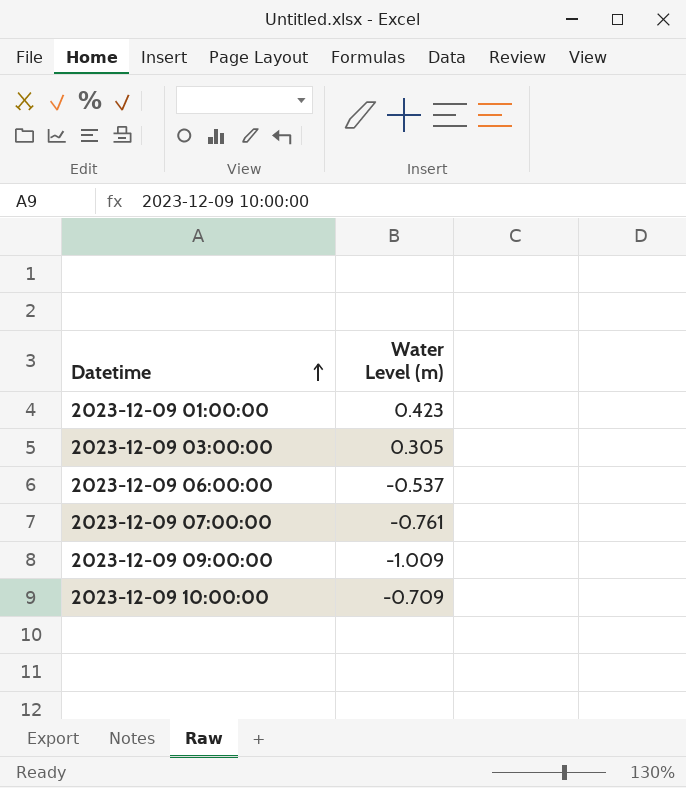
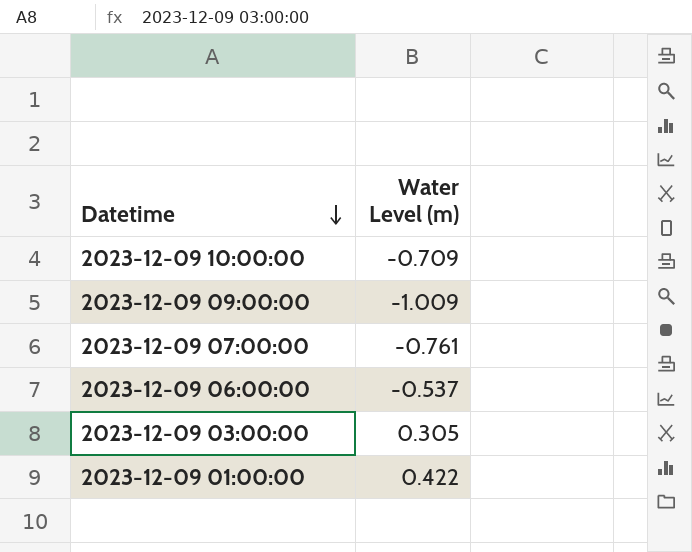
row order: Datetime ascending -> Datetime descending
2023-12-09 01:00:00 | Water Level (m): 0.423 -> 0.422

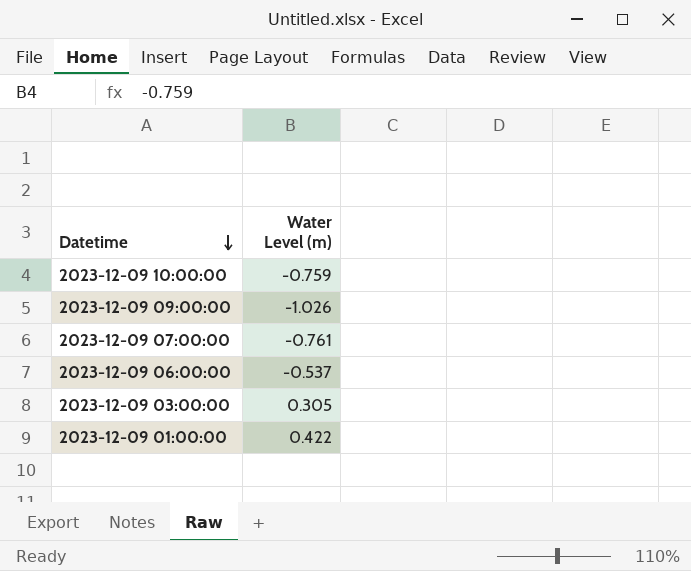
2023-12-09 10:00:00 | Water Level (m): -0.709 -> -0.759
2023-12-09 09:00:00 | Water Level (m): -1.009 -> -1.026

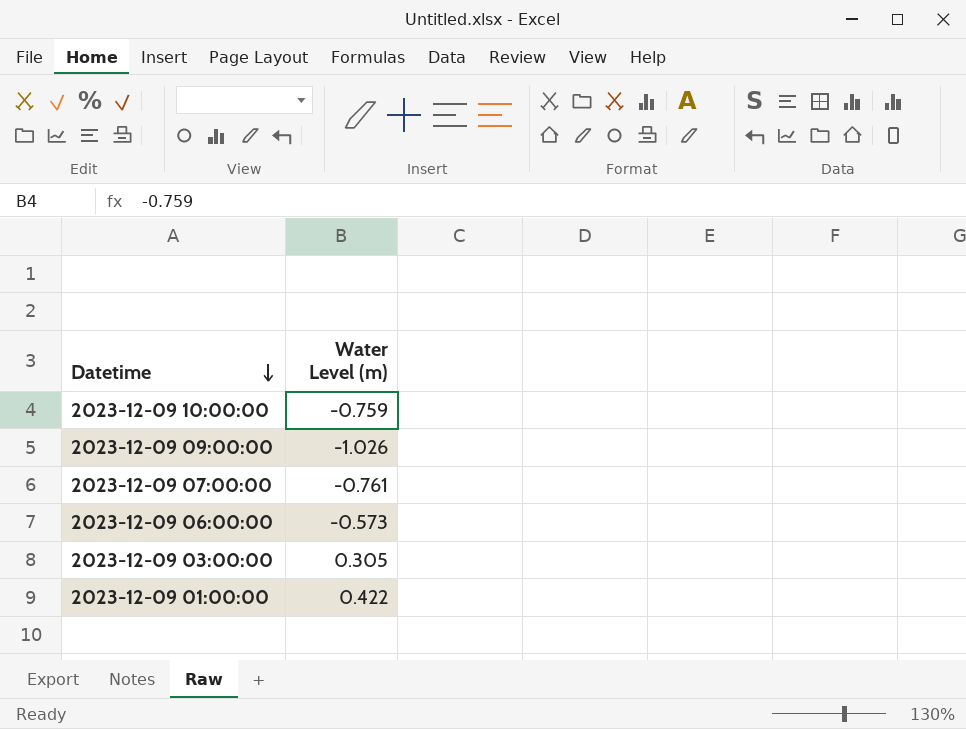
2023-12-09 06:00:00 | Water Level (m): -0.537 -> -0.573

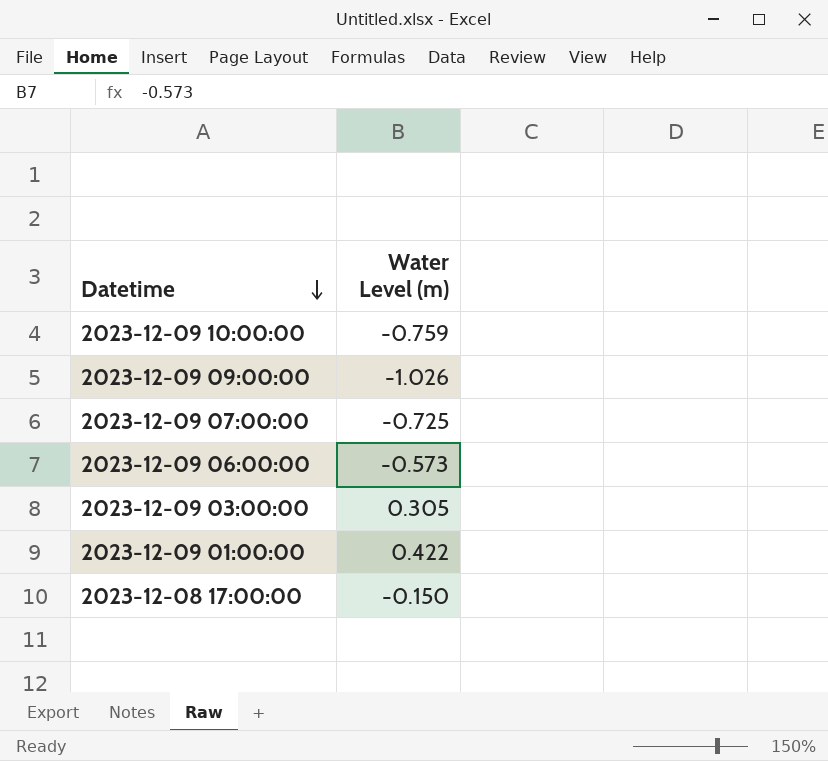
2023-12-09 07:00:00 | Water Level (m): -0.761 -> -0.725
row 2023-12-08 17:00:00: none -> -0.150

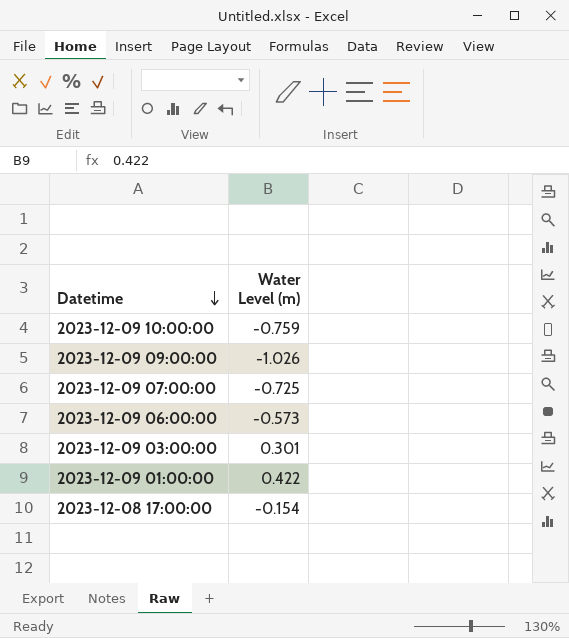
2023-12-09 03:00:00 | Water Level (m): 0.305 -> 0.301
2023-12-08 17:00:00 | Water Level (m): -0.150 -> -0.154

